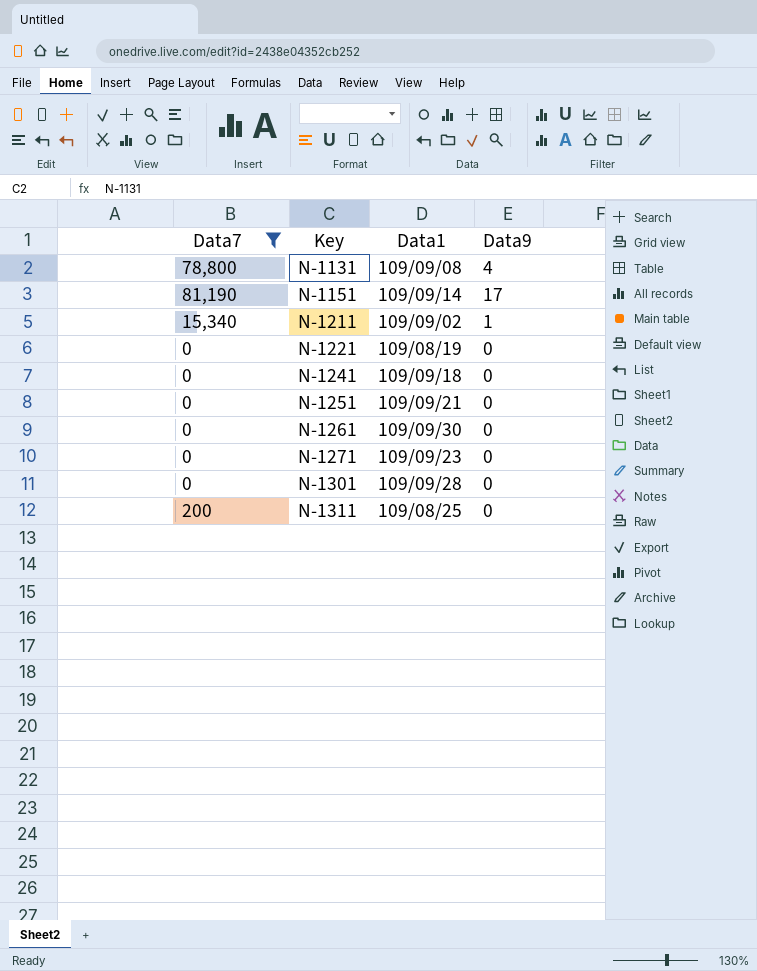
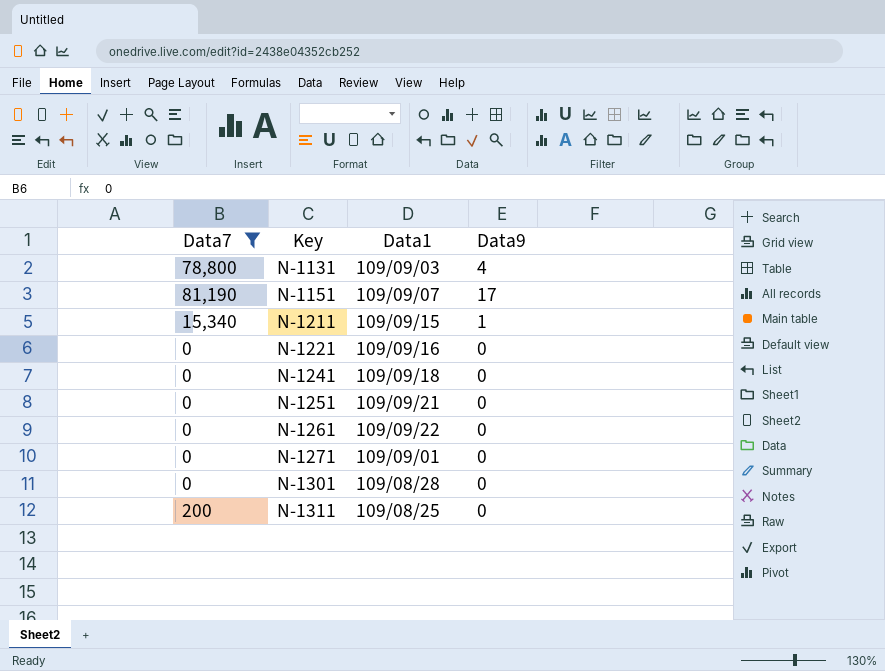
N-1131 | Data1: 109/09/08 -> 109/09/03
N-1151 | Data1: 109/09/14 -> 109/09/07
N-1211 | Data1: 109/09/02 -> 109/09/15
N-1221 | Data1: 109/08/19 -> 109/09/16
N-1261 | Data1: 109/09/30 -> 109/09/22
N-1271 | Data1: 109/09/23 -> 109/09/01
N-1301 | Data1: 109/09/28 -> 109/08/28

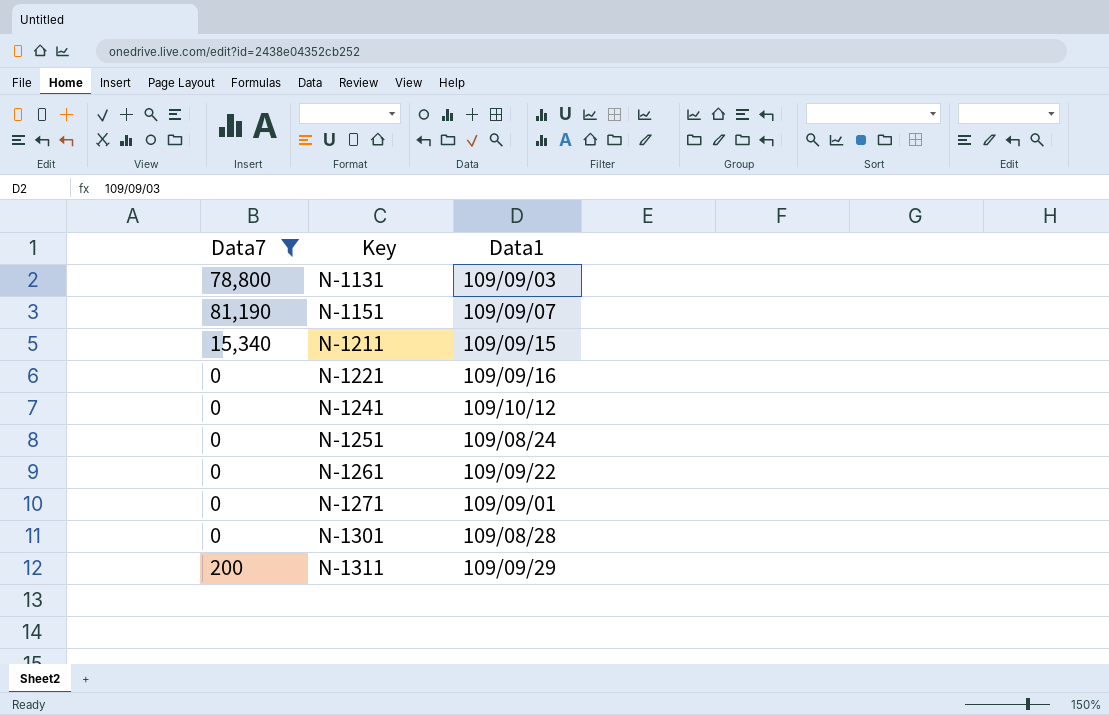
column Data9 | position: 4 -> none
N-1241 | Data1: 109/09/18 -> 109/10/12
N-1251 | Data1: 109/09/21 -> 109/08/24
N-1311 | Data1: 109/08/25 -> 109/09/29

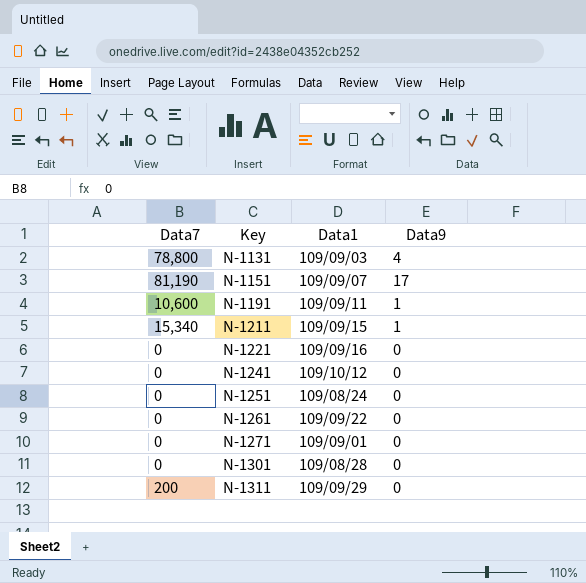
filter: Data7 != 10,600 -> none
column Data9 | position: none -> 4

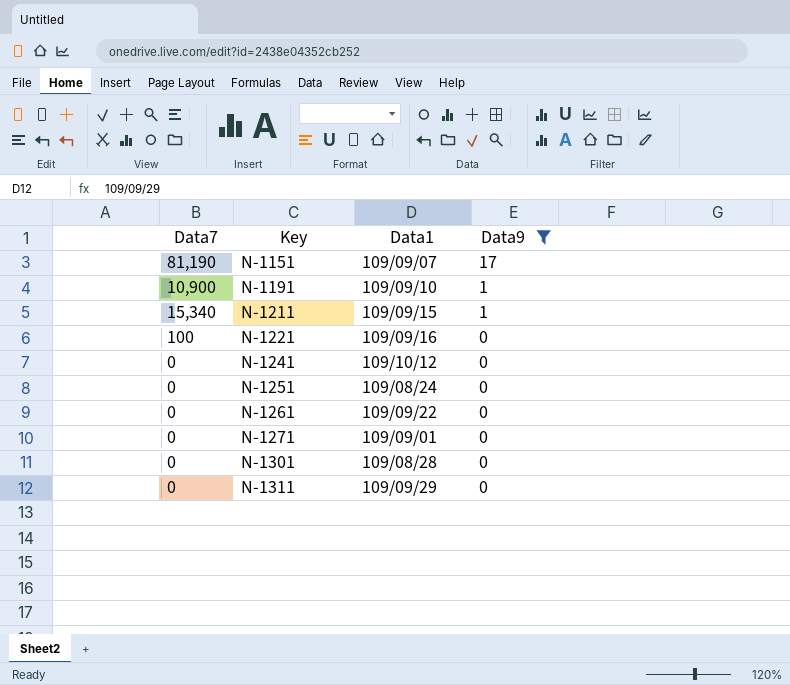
filter: none -> Data9 != 4
N-1191 | Data7: 10,600 -> 10,900
N-1191 | Data1: 109/09/11 -> 109/09/10
N-1221 | Data7: 0 -> 100
N-1311 | Data7: 200 -> 0

